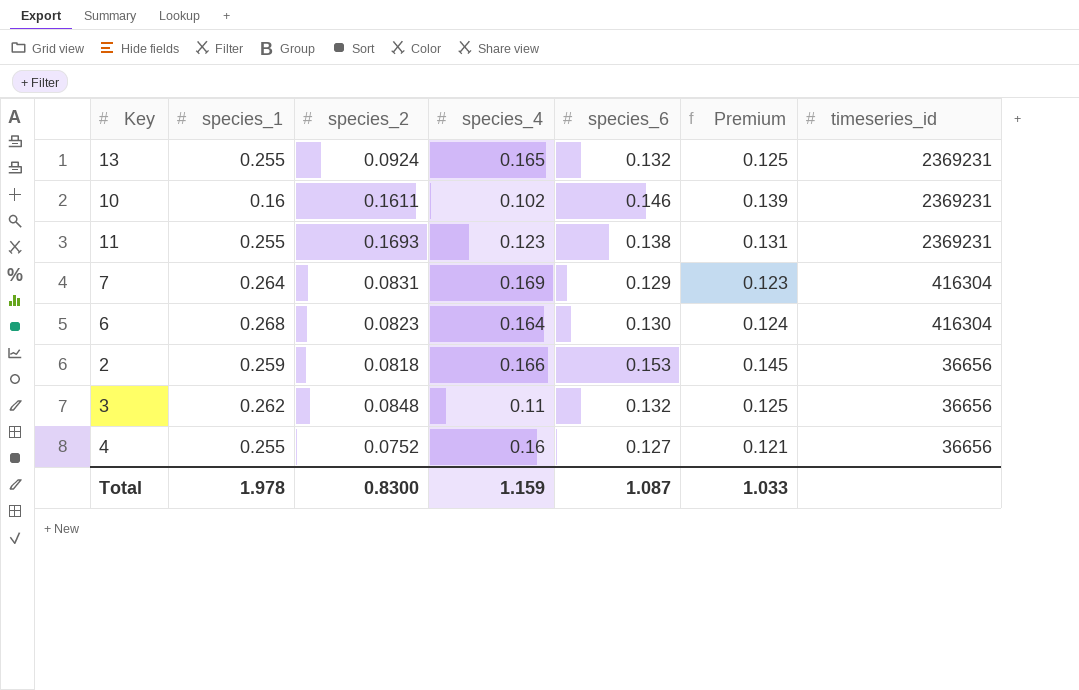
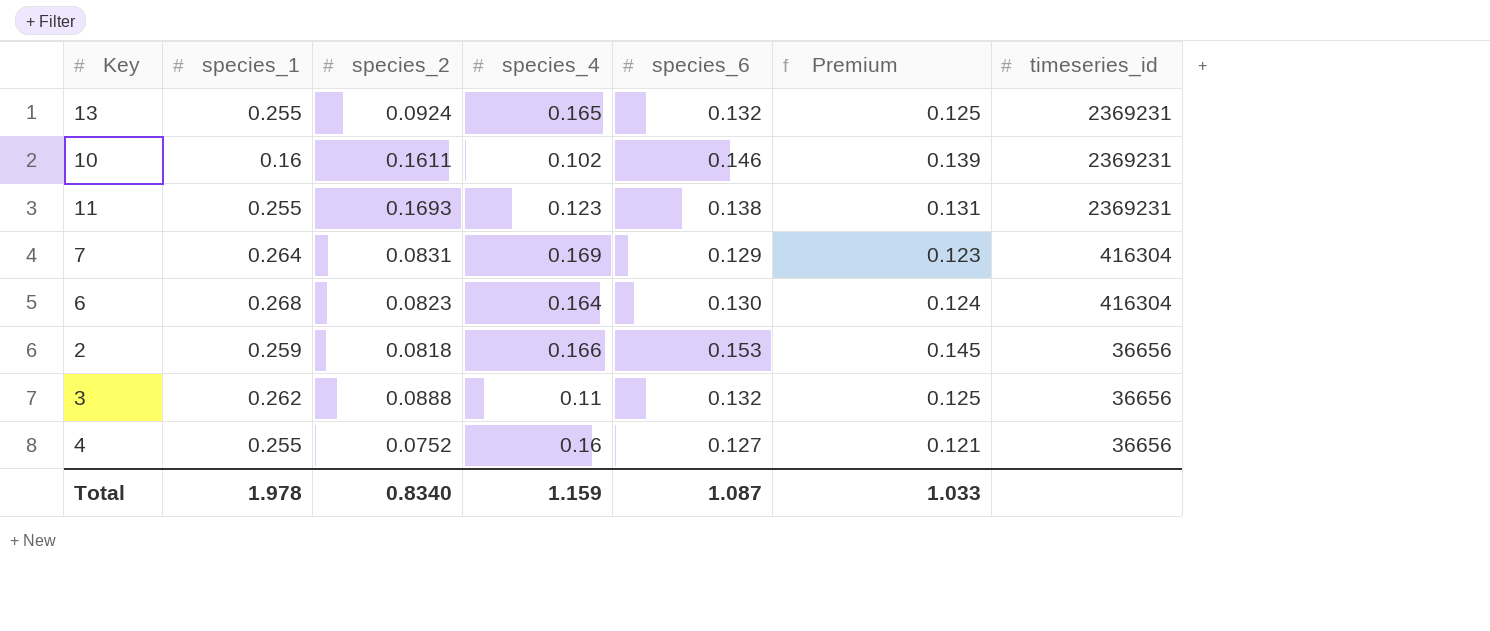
3 | species_2: 0.0848 -> 0.0888
Total | species_2: 0.8300 -> 0.8340

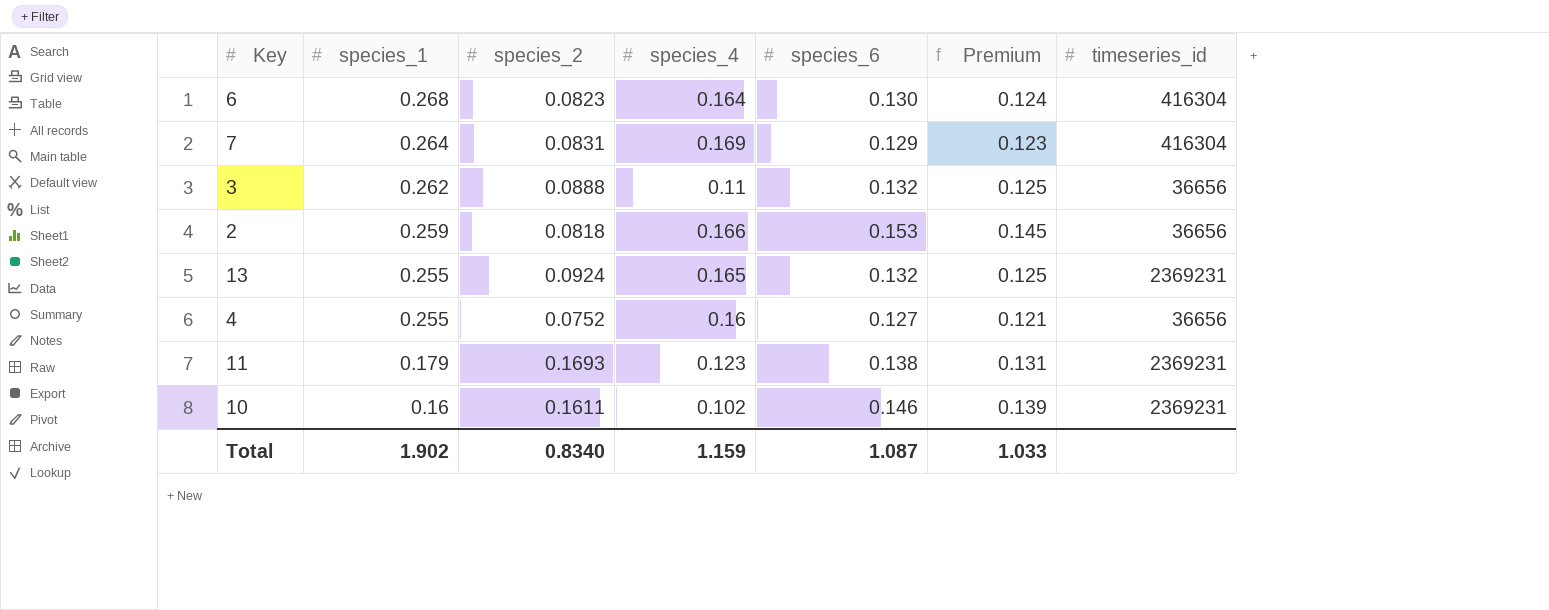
row order: timeseries_id descending -> species_1 descending
11 | species_1: 0.255 -> 0.179
Total | species_1: 1.978 -> 1.902

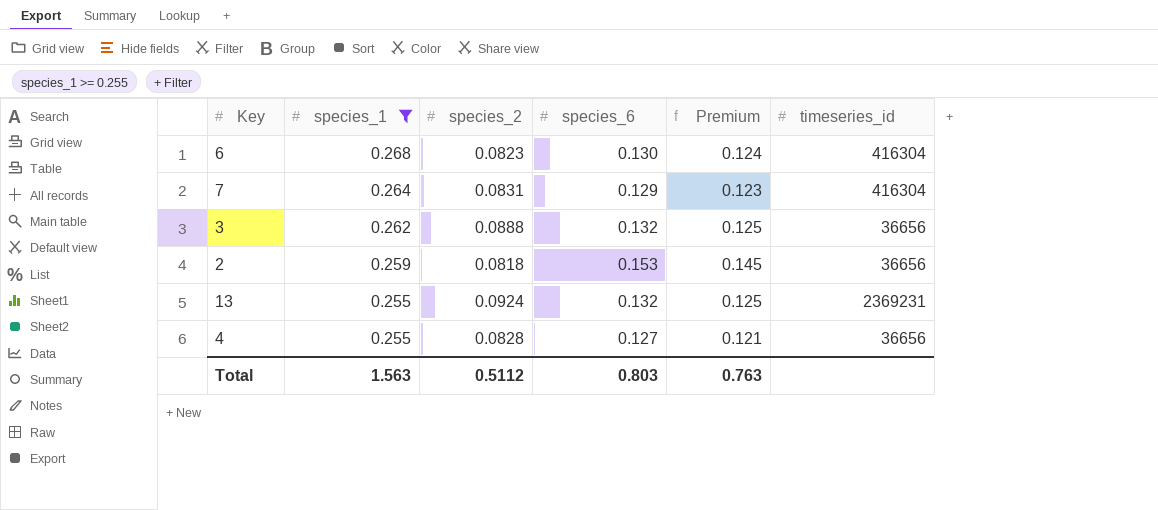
filter: none -> species_1 >= 0.255
column species_4 | position: 4 -> none
4 | species_2: 0.0752 -> 0.0828
Total | species_1: 1.902 -> 1.563
Total | species_2: 0.8340 -> 0.5112
Total | species_6: 1.087 -> 0.803
Total | Premium: 1.033 -> 0.763

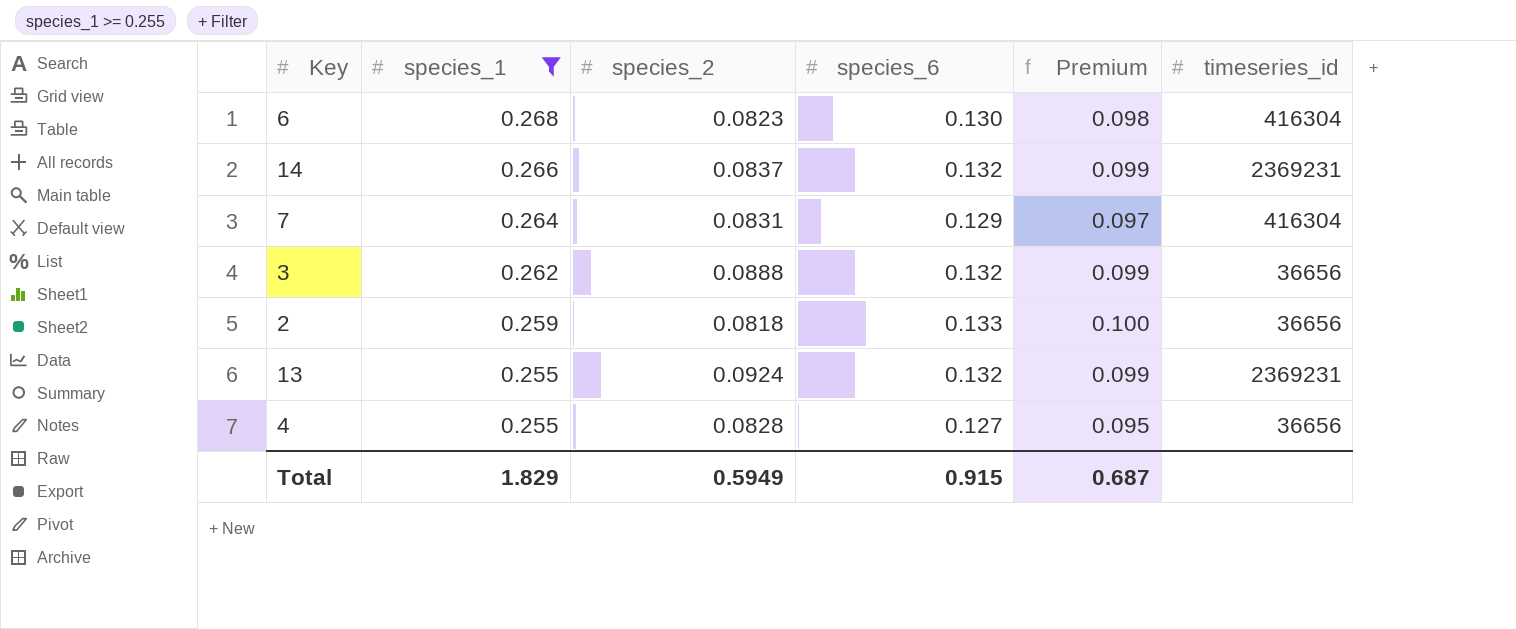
column Premium | formula: [species_6] * 0.95 -> [species_6] * 0.75
row 14: none -> 0.266 | 0.0837 | 0.132 | 0.099 | 2369231
2 | species_6: 0.153 -> 0.133
Total | species_1: 1.563 -> 1.829
Total | species_2: 0.5112 -> 0.5949
Total | species_6: 0.803 -> 0.915
Total | Premium: 0.763 -> 0.687

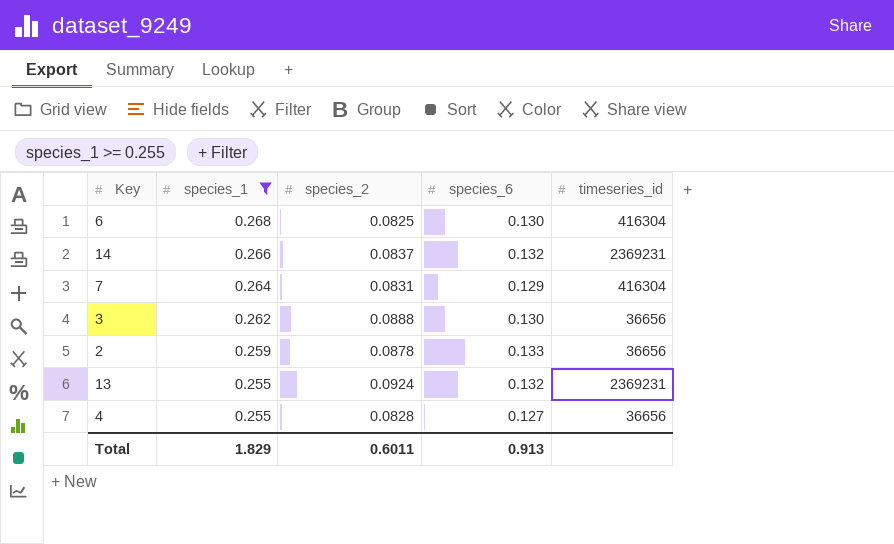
column Premium | formula: [species_6] * 0.75 -> none
6 | species_2: 0.0823 -> 0.0825
3 | species_6: 0.132 -> 0.130
2 | species_2: 0.0818 -> 0.0878
Total | species_2: 0.5949 -> 0.6011
Total | species_6: 0.915 -> 0.913

